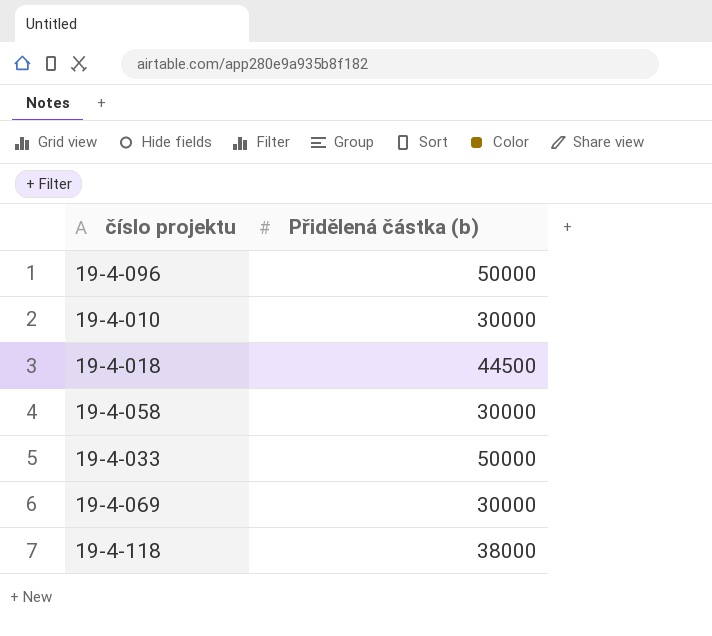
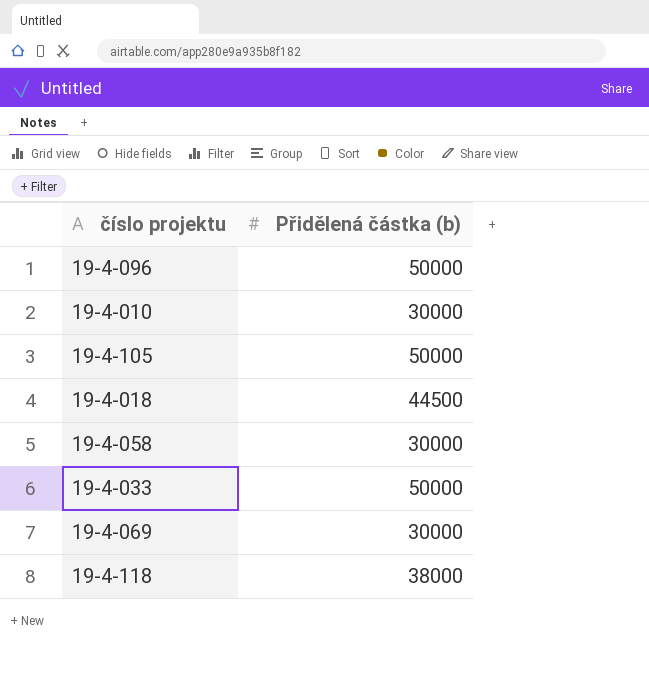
row 19-4-105: none -> 50000

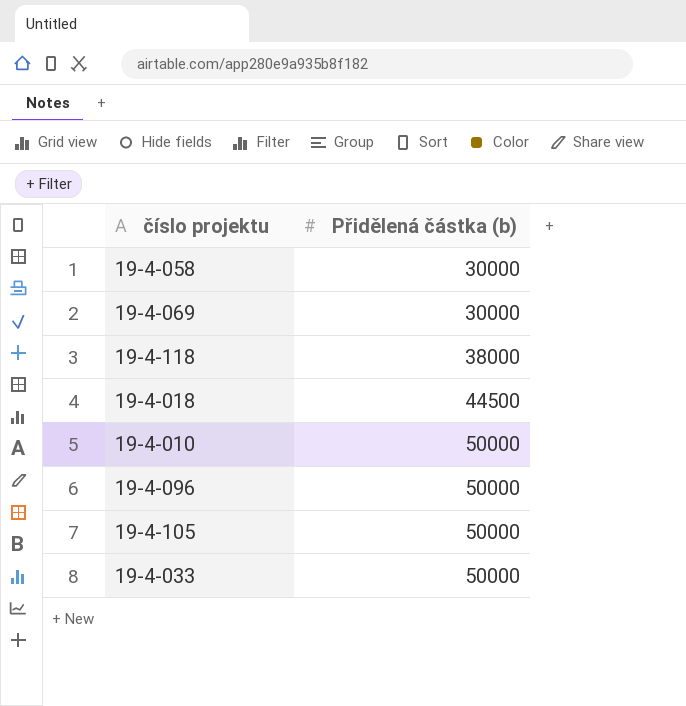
row order: none -> Přidělená částka (b) ascending
19-4-010 | Přidělená částka (b): 30000 -> 50000

